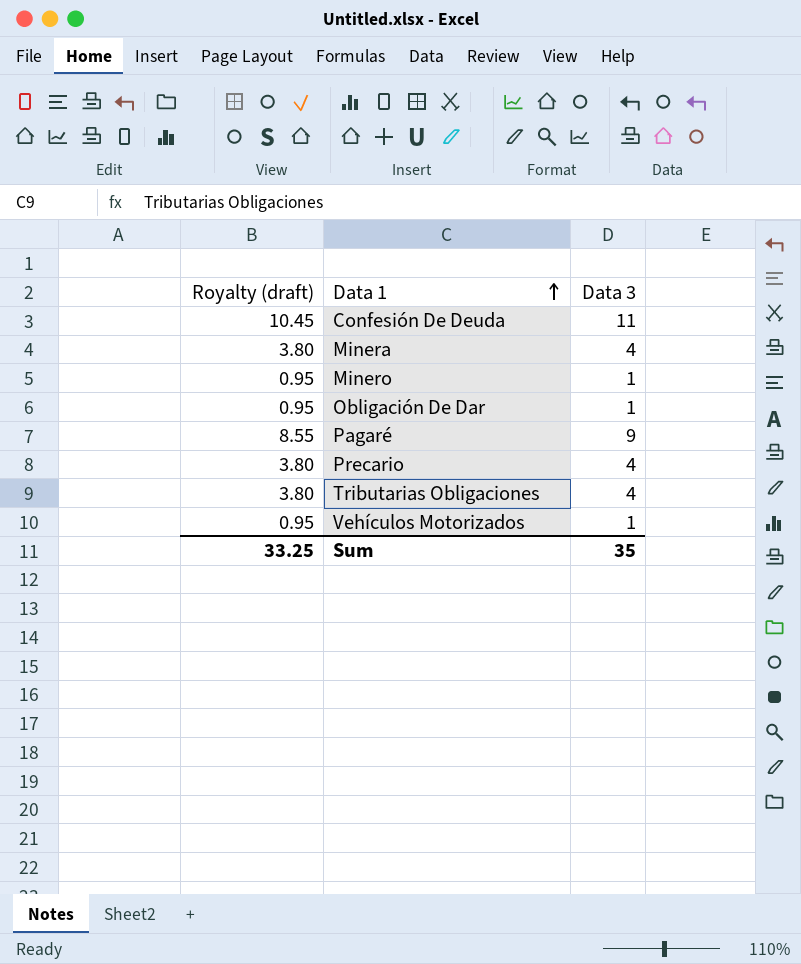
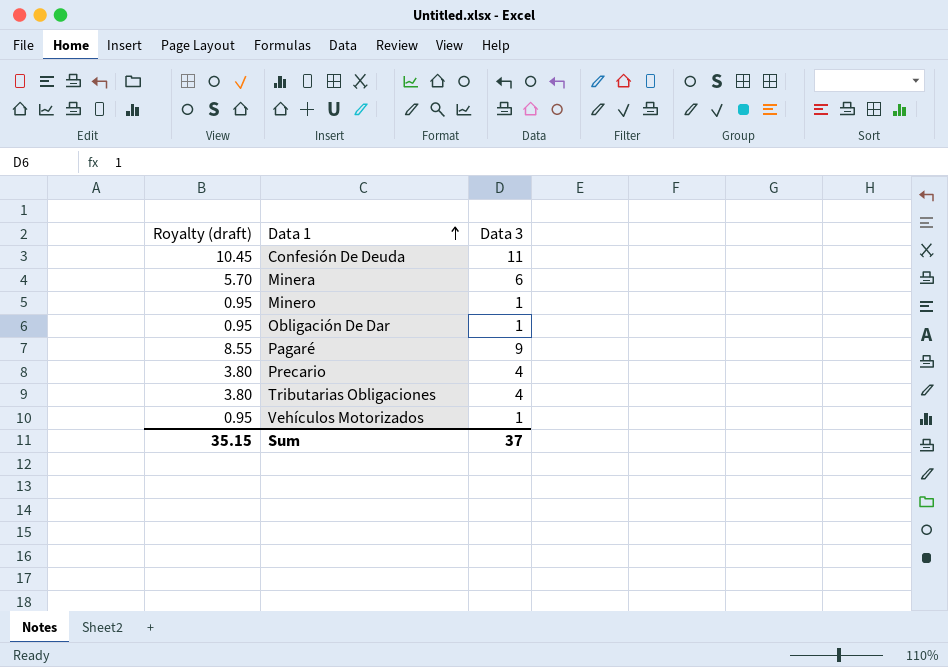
Minera | Royalty (draft): 3.80 -> 5.70
Minera | Data 3: 4 -> 6
Sum | Royalty (draft): 33.25 -> 35.15
Sum | Data 3: 35 -> 37

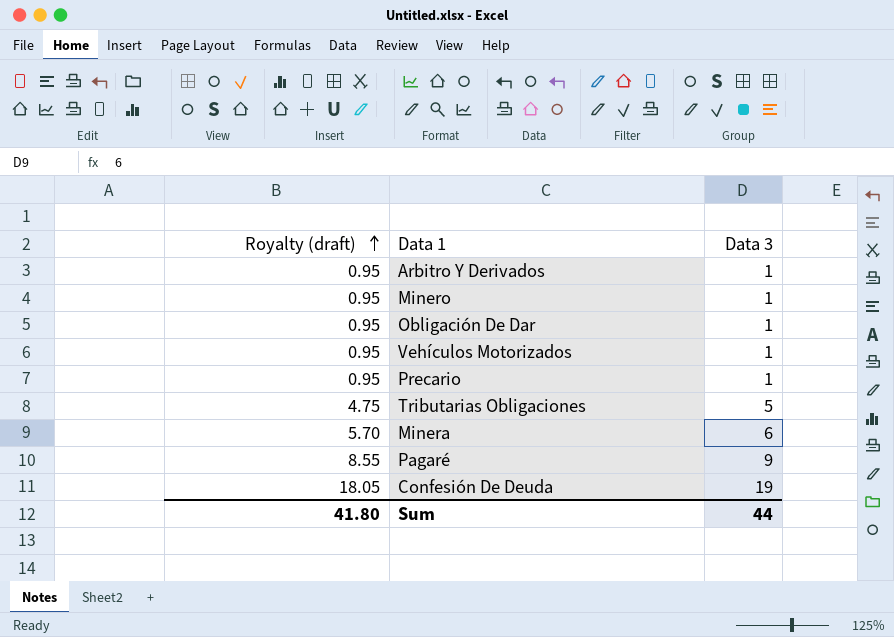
row order: Data 1 ascending -> Royalty (draft) ascending
row Arbitro Y Derivados: none -> 0.95 | 1
Precario | Royalty (draft): 3.80 -> 0.95
Precario | Data 3: 4 -> 1
Tributarias Obligaciones | Royalty (draft): 3.80 -> 4.75
Tributarias Obligaciones | Data 3: 4 -> 5
Confesión De Deuda | Royalty (draft): 10.45 -> 18.05
Confesión De Deuda | Data 3: 11 -> 19
Sum | Royalty (draft): 35.15 -> 41.80
Sum | Data 3: 37 -> 44

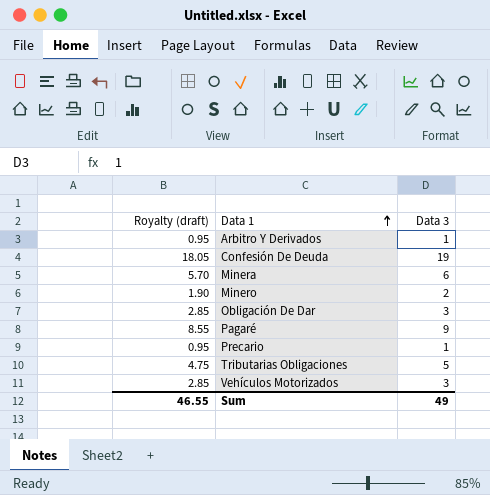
row order: Royalty (draft) ascending -> Data 1 ascending
Minero | Royalty (draft): 0.95 -> 1.90
Minero | Data 3: 1 -> 2
Obligación De Dar | Royalty (draft): 0.95 -> 2.85
Obligación De Dar | Data 3: 1 -> 3
Vehículos Motorizados | Royalty (draft): 0.95 -> 2.85
Vehículos Motorizados | Data 3: 1 -> 3
Sum | Royalty (draft): 41.80 -> 46.55
Sum | Data 3: 44 -> 49

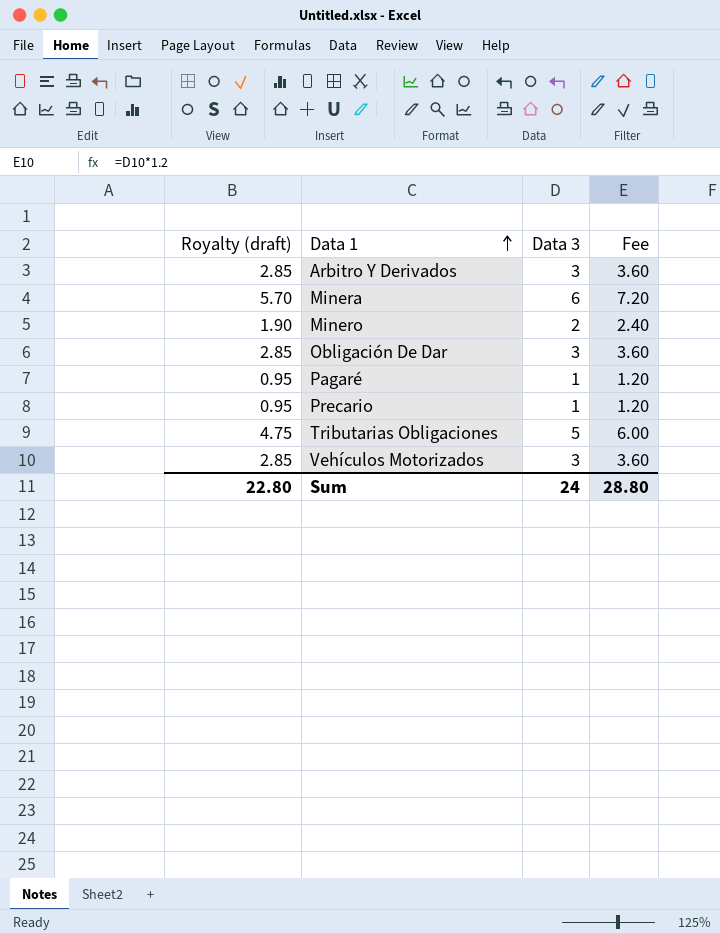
column Fee | formula: none -> [Data 3] * 1.2
row Confesión De Deuda: 18.05 | 19 -> none
Arbitro Y Derivados | Royalty (draft): 0.95 -> 2.85
Arbitro Y Derivados | Data 3: 1 -> 3
Pagaré | Royalty (draft): 8.55 -> 0.95
Pagaré | Data 3: 9 -> 1
Sum | Royalty (draft): 46.55 -> 22.80
Sum | Data 3: 49 -> 24

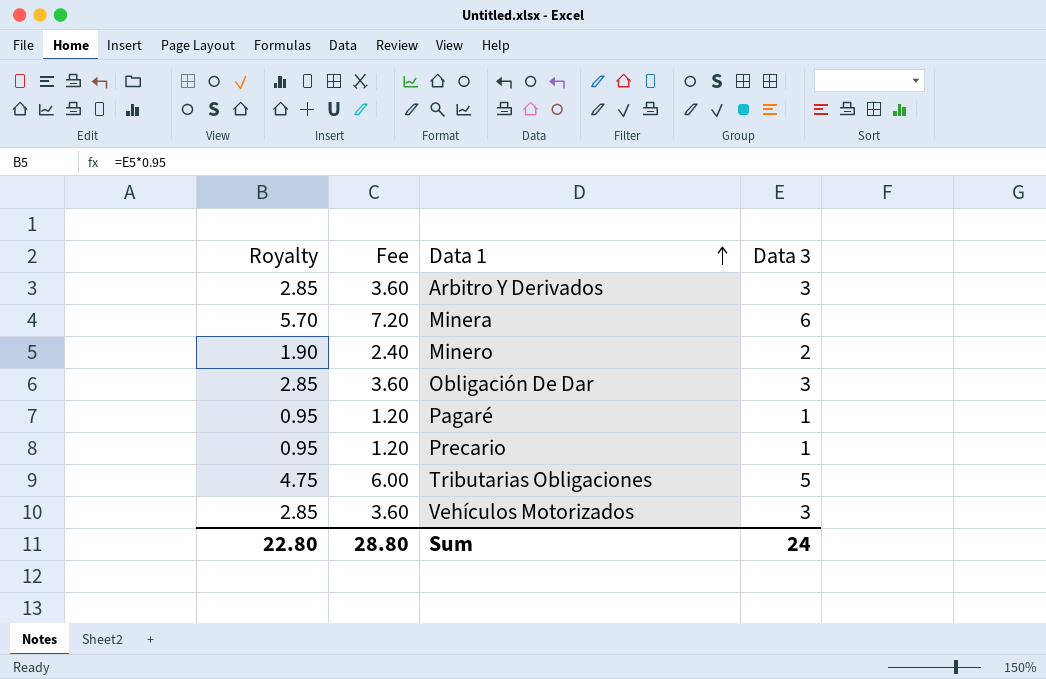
column name: Royalty (draft) -> Royalty
column Fee | position: 4 -> 2

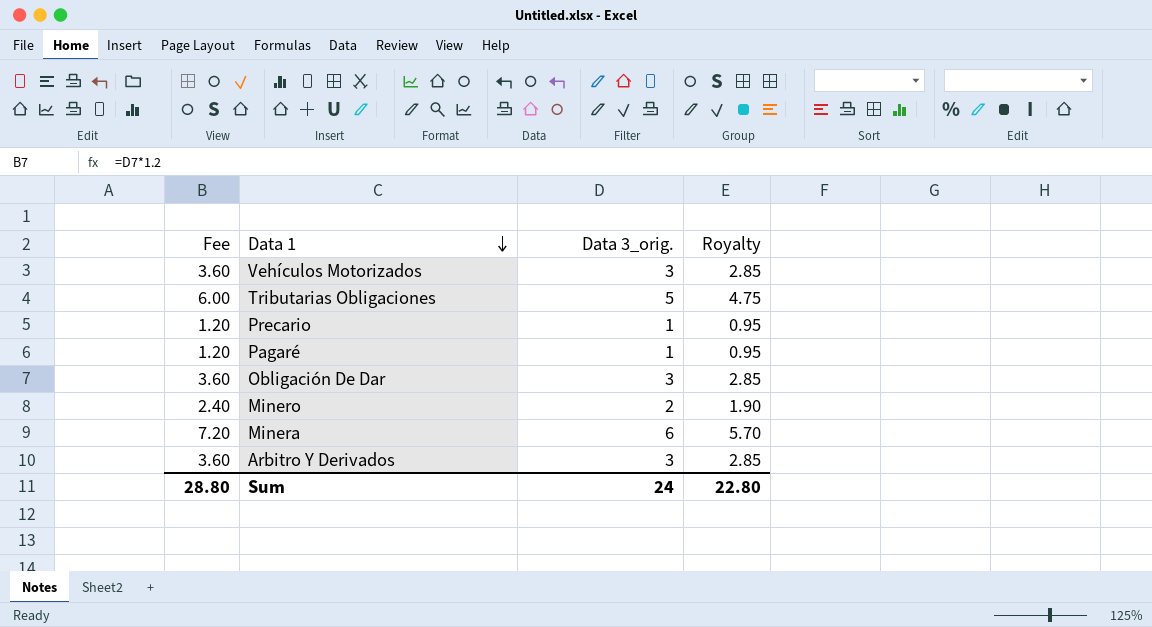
row order: Data 1 ascending -> Data 1 descending
column name: Data 3 -> Data 3_orig.
column Royalty | position: 1 -> 4

